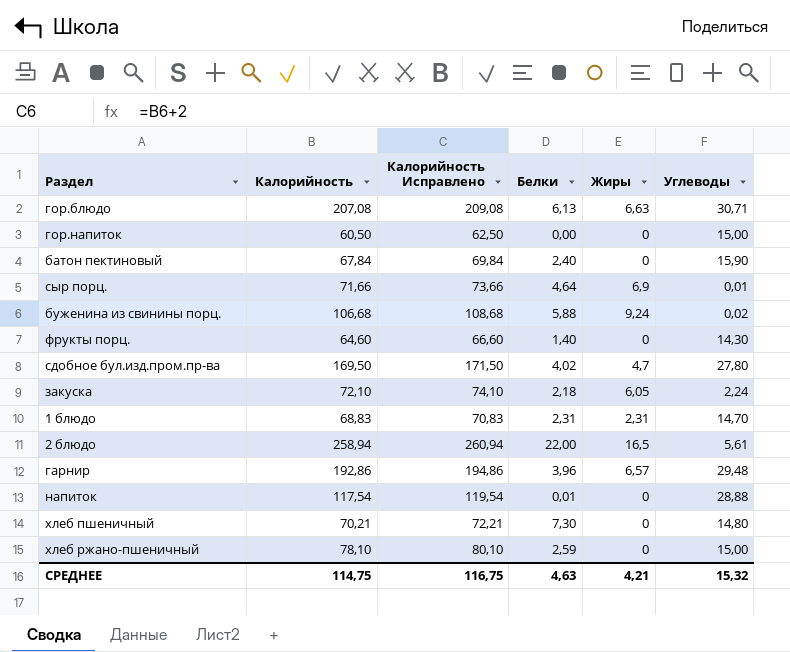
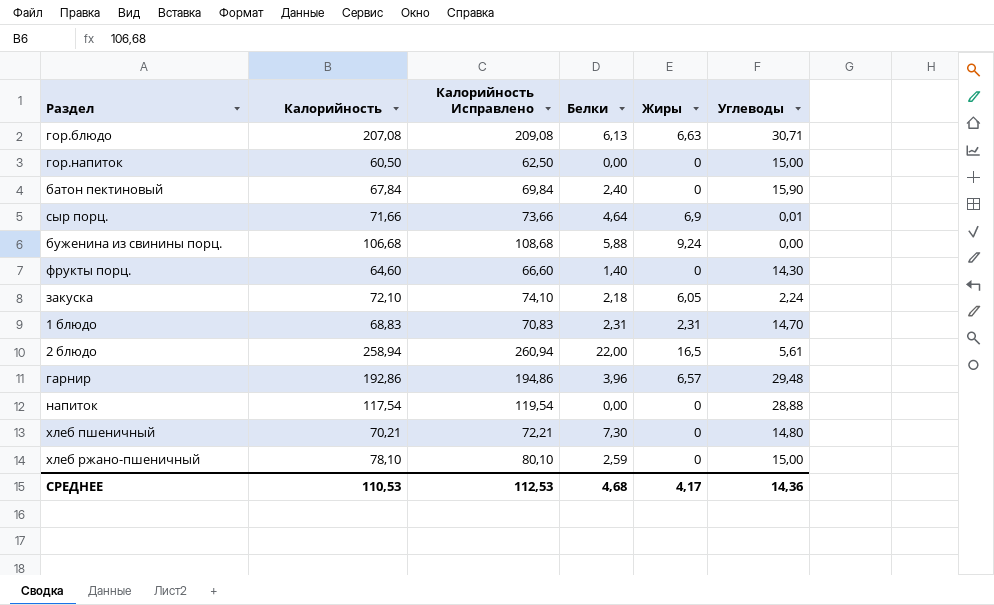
row сдобное бул.изд.пром.пр-ва: 169,50 | 171,50 | 4,02 | 4,7 | 27,80 -> none
буженина из свинины порц. | Углеводы: 0,02 -> 0,00
напиток | Белки: 0,01 -> 0,00
СРЕДНЕЕ | Калорийность: 114,75 -> 110,53
СРЕДНЕЕ | Калорийность Исправлено: 116,75 -> 112,53
СРЕДНЕЕ | Белки: 4,63 -> 4,68
СРЕДНЕЕ | Жиры: 4,21 -> 4,17
СРЕДНЕЕ | Углеводы: 15,32 -> 14,36

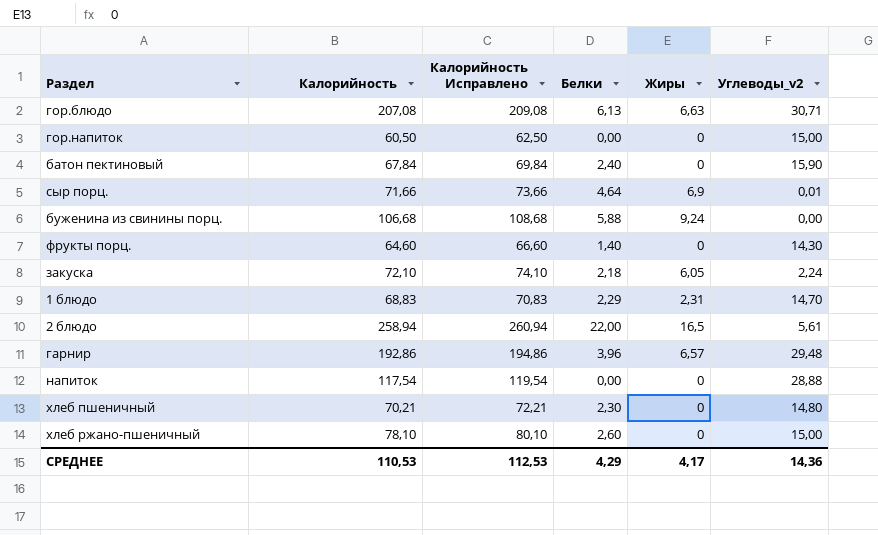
column name: Углеводы -> Углеводы_v2
1 блюдо | Белки: 2,31 -> 2,29
хлеб пшеничный | Белки: 7,30 -> 2,30
хлеб ржано-пшеничный | Белки: 2,59 -> 2,60
СРЕДНЕЕ | Белки: 4,68 -> 4,29

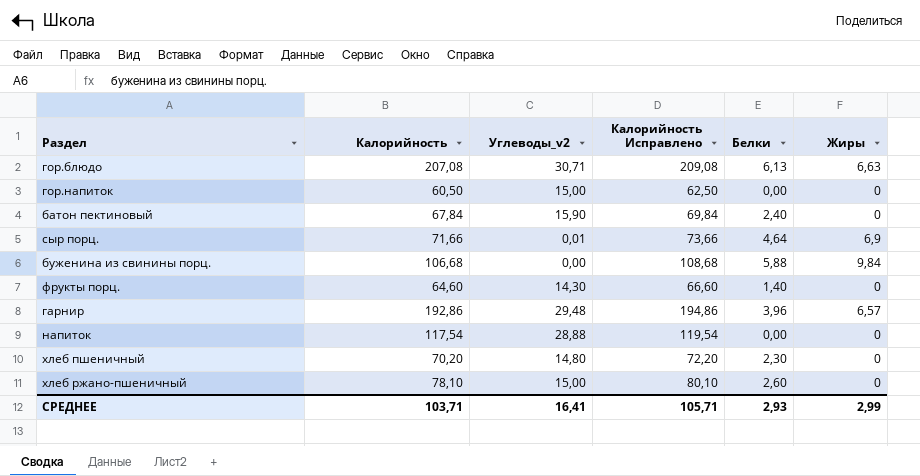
column Углеводы_v2 | position: 6 -> 3
row закуска: 72,10 | 74,10 | 2,18 | 6,05 | 2,24 -> none
row 1 блюдо: 68,83 | 70,83 | 2,29 | 2,31 | 14,70 -> none
row 2 блюдо: 258,94 | 260,94 | 22,00 | 16,5 | 5,61 -> none
буженина из свинины порц. | Жиры: 9,24 -> 9,84
хлеб пшеничный | Калорийность: 70,21 -> 70,20
хлеб пшеничный | Калорийность Исправлено: 72,21 -> 72,20
СРЕДНЕЕ | Калорийность: 110,53 -> 103,71
СРЕДНЕЕ | Углеводы_v2: 14,36 -> 16,41
СРЕДНЕЕ | Калорийность Исправлено: 112,53 -> 105,71
СРЕДНЕЕ | Белки: 4,29 -> 2,93
СРЕДНЕЕ | Жиры: 4,17 -> 2,99

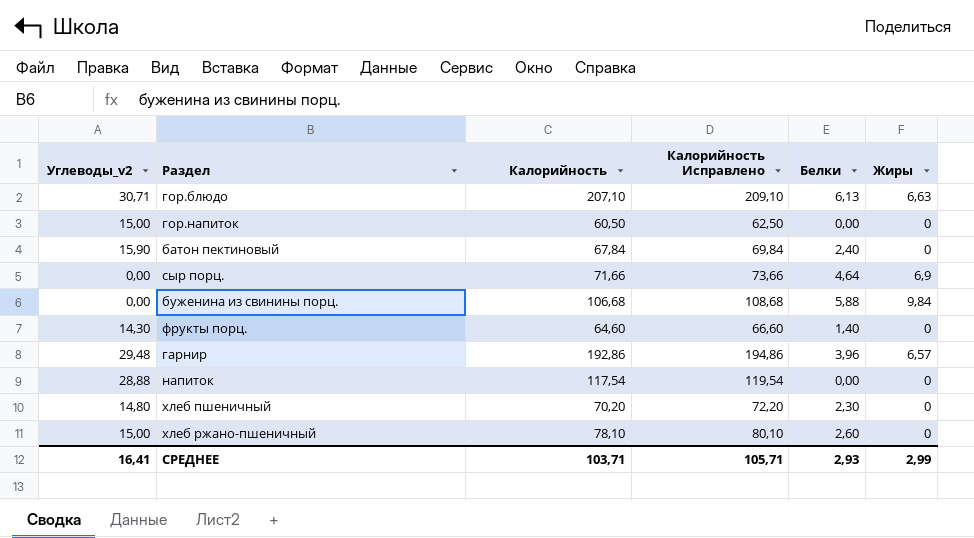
column Углеводы_v2 | position: 3 -> 1
гор.блюдо | Калорийность: 207,08 -> 207,10
гор.блюдо | Калорийность Исправлено: 209,08 -> 209,10
сыр порц. | Углеводы_v2: 0,01 -> 0,00

